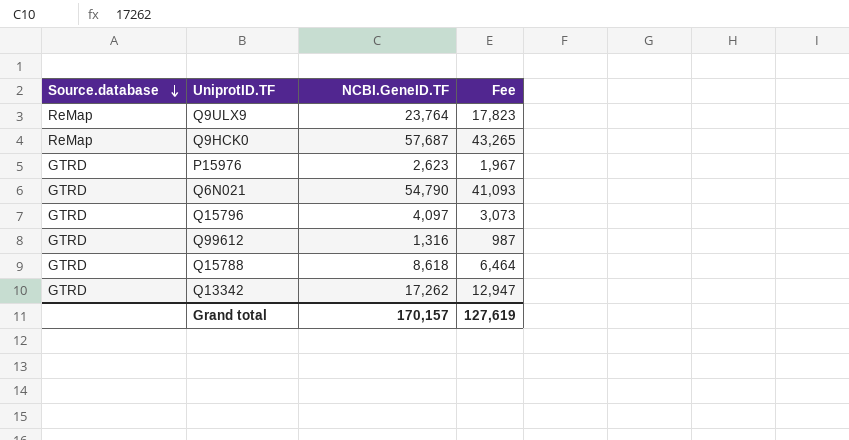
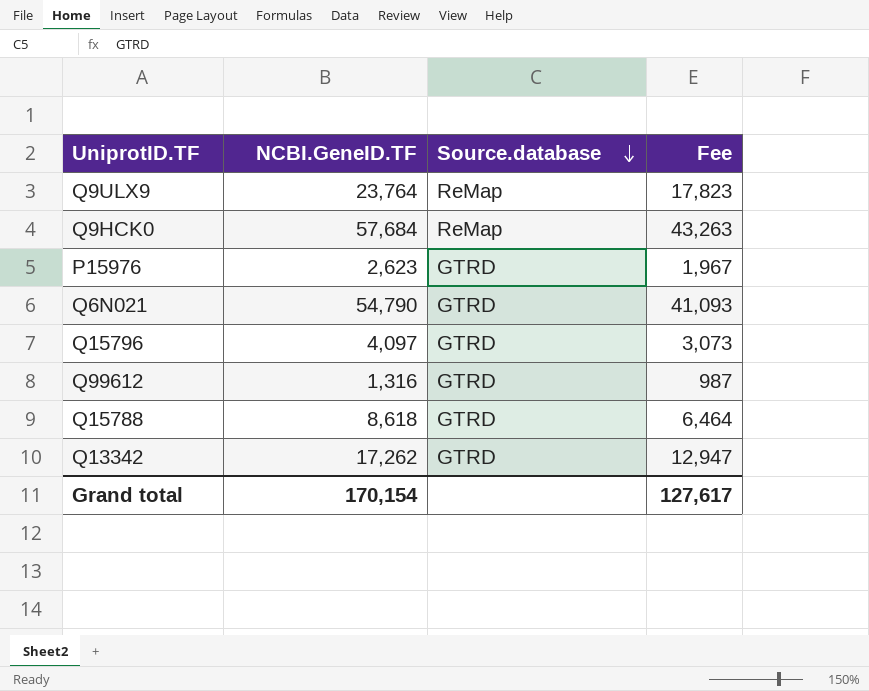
column Source.database | position: 1 -> 3
Q9HCK0 | NCBI.GeneID.TF: 57,687 -> 57,684
Q9HCK0 | Fee: 43,265 -> 43,263
Grand total | NCBI.GeneID.TF: 170,157 -> 170,154
Grand total | Fee: 127,619 -> 127,617

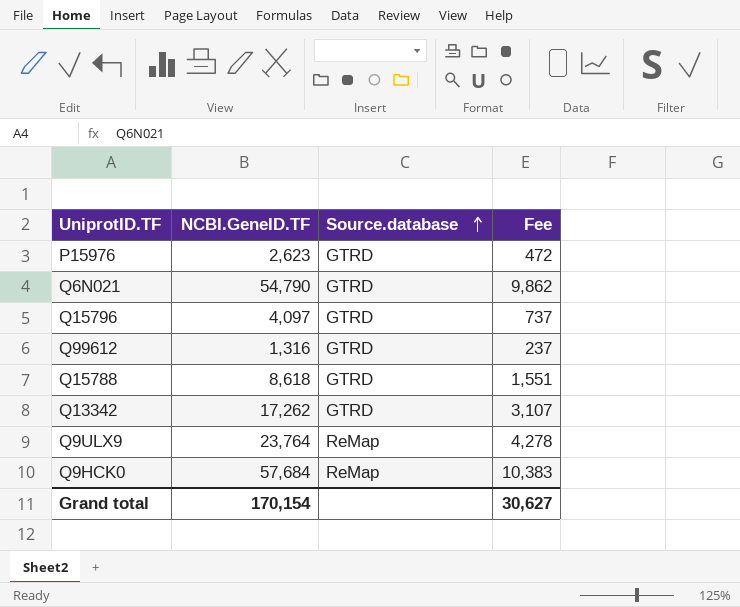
row order: Source.database descending -> Source.database ascending
column Fee | formula: [NCBI.GeneID.TF] * 0.75 -> [NCBI.GeneID.TF] * 0.18
Grand total | Fee: 127,617 -> 30,627

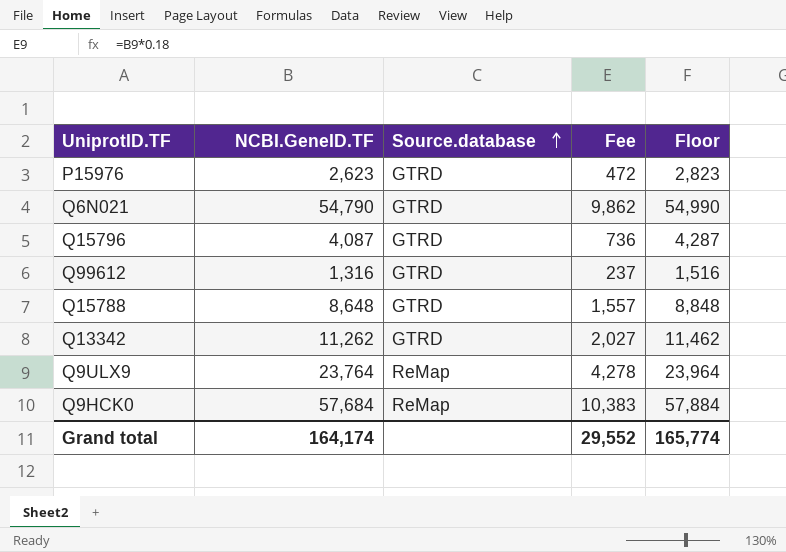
column Floor | formula: none -> [NCBI.GeneID.TF] + 200
Q15796 | NCBI.GeneID.TF: 4,097 -> 4,087
Q15796 | Fee: 737 -> 736
Q15788 | NCBI.GeneID.TF: 8,618 -> 8,648
Q15788 | Fee: 1,551 -> 1,557
Q13342 | NCBI.GeneID.TF: 17,262 -> 11,262
Q13342 | Fee: 3,107 -> 2,027
Grand total | NCBI.GeneID.TF: 170,154 -> 164,174
Grand total | Fee: 30,627 -> 29,552

